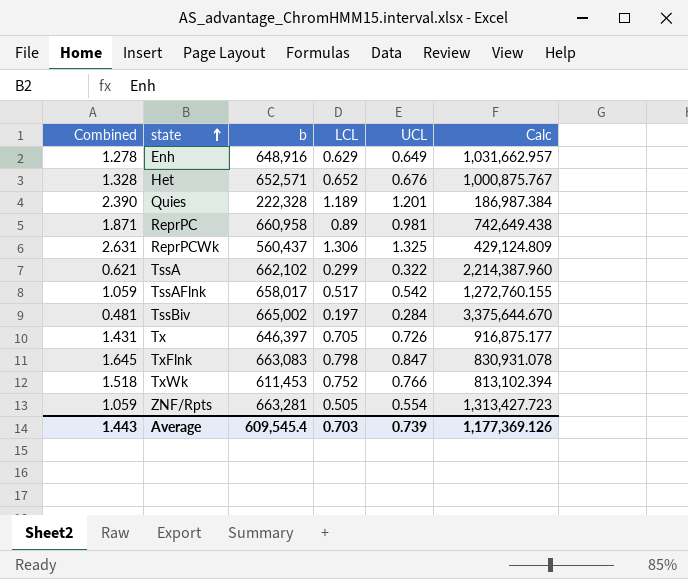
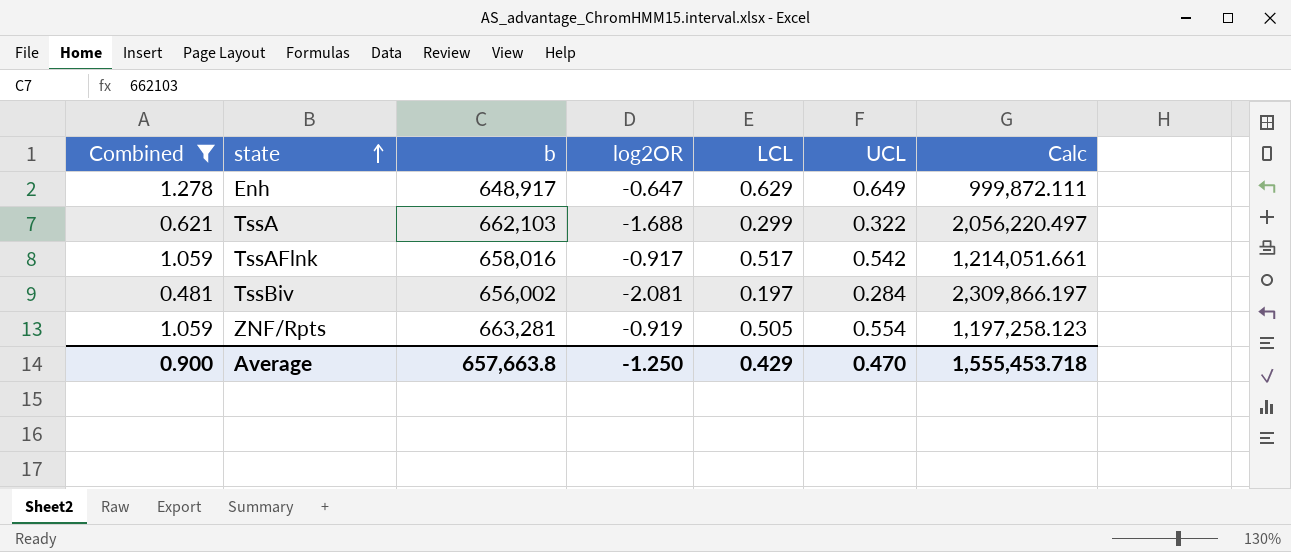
filter: none -> Combined <= 1.278
column log2OR | position: none -> 4
column Calc | formula: [b] / [LCL] -> [b] / [UCL]
Enh | b: 648,916 -> 648,917
TssA | b: 662,102 -> 662,103
TssAFlnk | b: 658,017 -> 658,016
TssBiv | b: 665,002 -> 656,002
Average | Combined: 1.443 -> 0.900
Average | b: 609,545.4 -> 657,663.8
Average | LCL: 0.703 -> 0.429
Average | UCL: 0.739 -> 0.470
Average | Calc: 1,177,369.126 -> 1,555,453.718

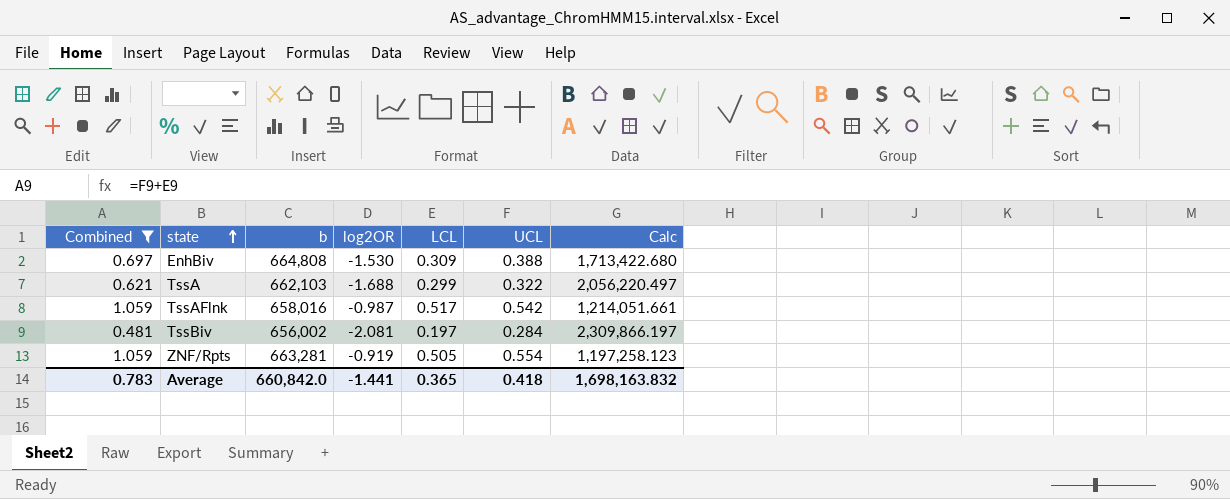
row Enh: 1.278 | 648,917 | -0.647 | 0.629 | 0.649 | 999,872.111 -> none
row EnhBiv: none -> 0.697 | 664,808 | -1.530 | 0.309 | 0.388 | 1,713,422.680
TssAFlnk | log2OR: -0.917 -> -0.987
Average | Combined: 0.900 -> 0.783
Average | b: 657,663.8 -> 660,842.0
Average | log2OR: -1.250 -> -1.441
Average | LCL: 0.429 -> 0.365
Average | UCL: 0.470 -> 0.418
Average | Calc: 1,555,453.718 -> 1,698,163.832

